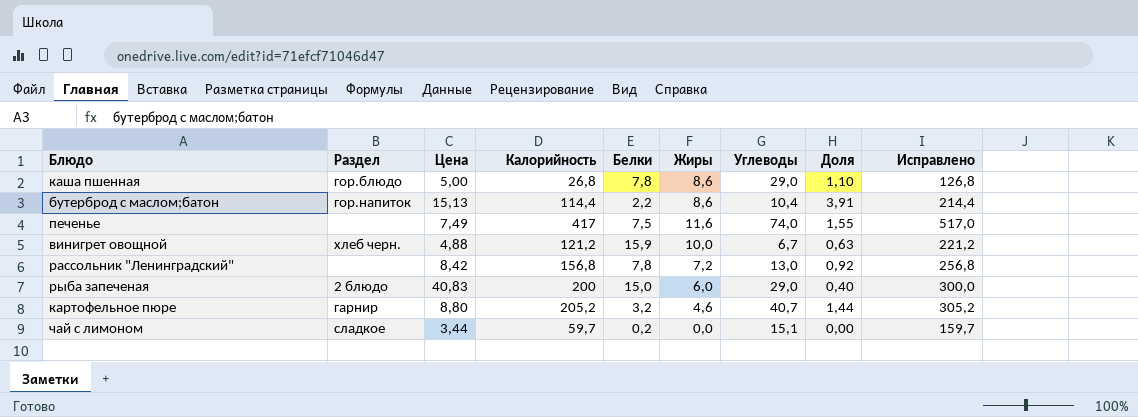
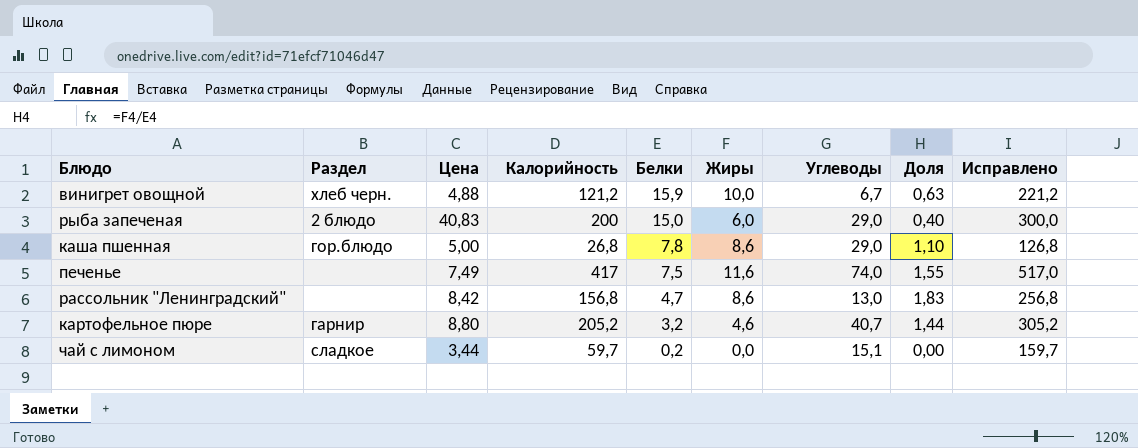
row order: none -> Белки descending
row бутерброд с маслом;батон: гор.напиток | 15,13 | 114,4 | 2,2 | 8,6 | 10,4 | 3,91 | 214,4 -> none
рассольник "Ленинградский" | Белки: 7,8 -> 4,7
рассольник "Ленинградский" | Жиры: 7,2 -> 8,6
рассольник "Ленинградский" | Доля: 0,92 -> 1,83

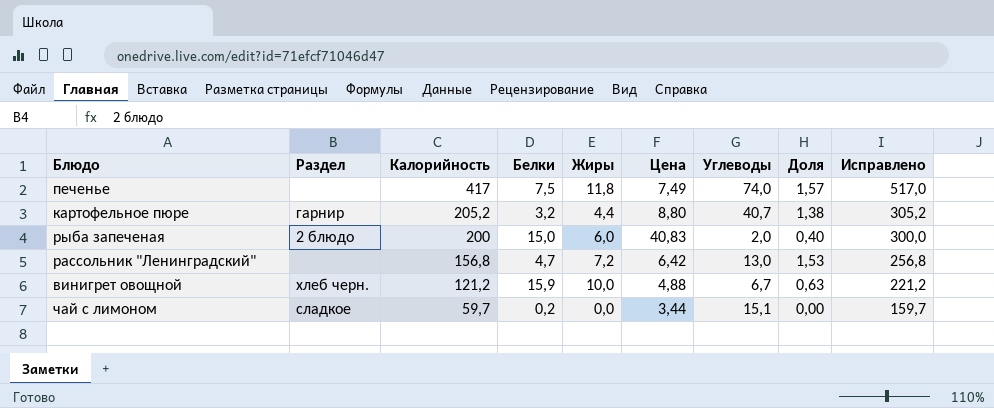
row order: Белки descending -> Калорийность descending
column Цена | position: 3 -> 6
row каша пшенная: гор.блюдо | 5,00 | 26,8 | 7,8 | 8,6 | 29,0 | 1,10 | 126,8 -> none
печенье | Жиры: 11,6 -> 11,8
печенье | Доля: 1,55 -> 1,57
картофельное пюре | Жиры: 4,6 -> 4,4
картофельное пюре | Доля: 1,44 -> 1,38
рыба запеченая | Углеводы: 29,0 -> 2,0
рассольник "Ленинградский" | Жиры: 8,6 -> 7,2
рассольник "Ленинградский" | Цена: 8,42 -> 6,42
рассольник "Ленинградский" | Доля: 1,83 -> 1,53

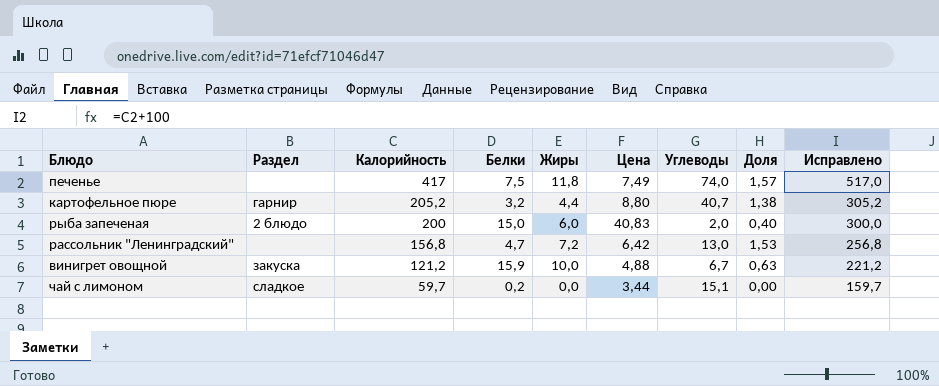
винигрет овощной | Раздел: хлеб черн. -> закуска

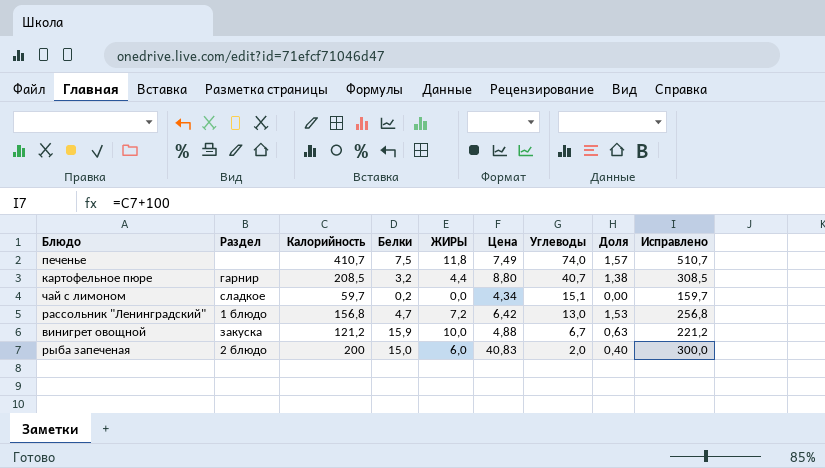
row order: Калорийность descending -> Углеводы descending
column name: Жиры -> ЖИРЫ
печенье | Калорийность: 417 -> 410,7
печенье | Исправлено: 517,0 -> 510,7
картофельное пюре | Калорийность: 205,2 -> 208,5
картофельное пюре | Исправлено: 305,2 -> 308,5
чай с лимоном | Цена: 3,44 -> 4,34
рассольник "Ленинградский" | Раздел: none -> 1 блюдо

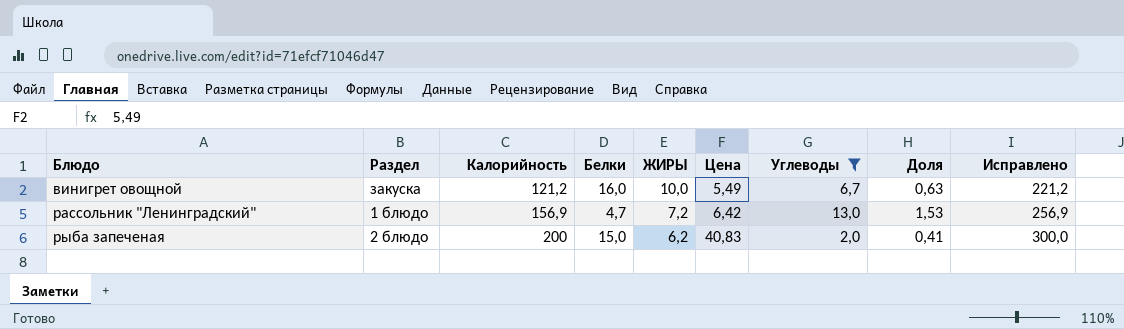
filter: none -> Углеводы <= 13,0
row order: Углеводы descending -> Блюдо ascending
винигрет овощной | Белки: 15,9 -> 16,0
винигрет овощной | Цена: 4,88 -> 5,49
рассольник "Ленинградский" | Калорийность: 156,8 -> 156,9
рассольник "Ленинградский" | Исправлено: 256,8 -> 256,9
рыба запеченая | ЖИРЫ: 6,0 -> 6,2
рыба запеченая | Доля: 0,40 -> 0,41

